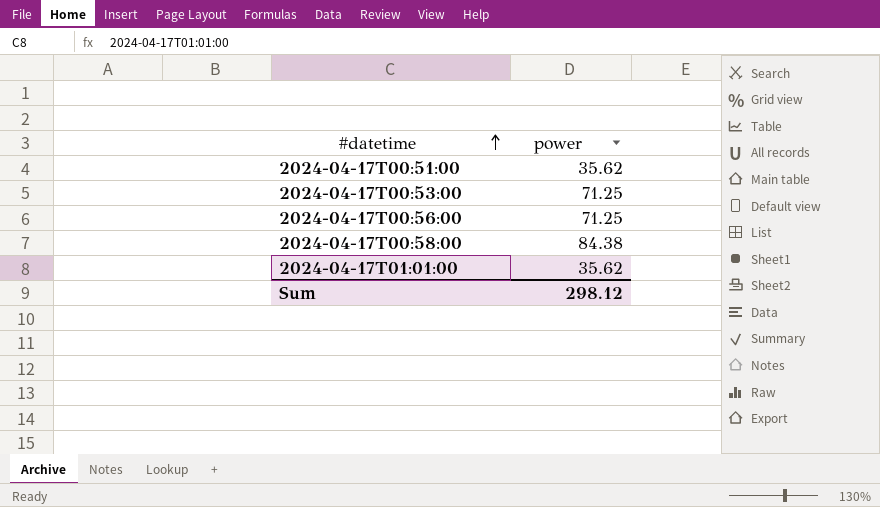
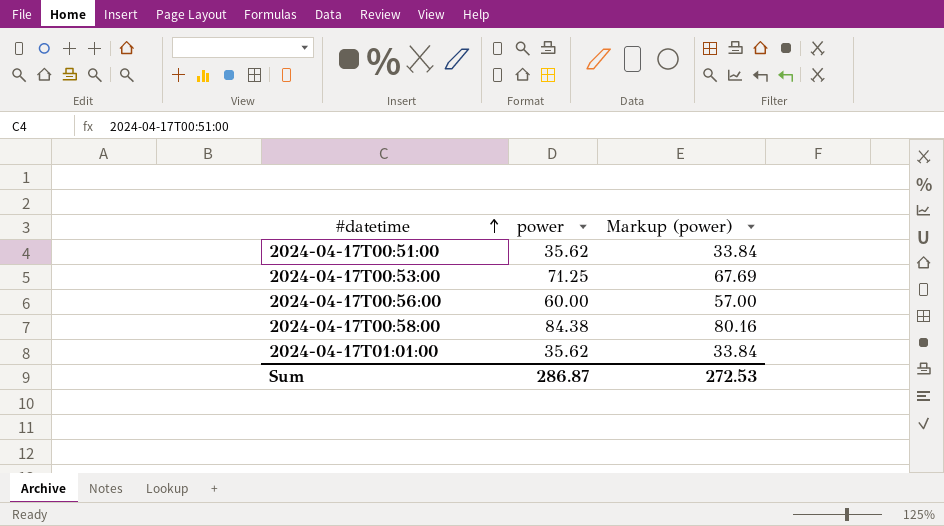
column Markup (power) | formula: none -> [power] * 0.95
2024-04-17T00:56:00 | power: 71.25 -> 60.00
Sum | power: 298.12 -> 286.87

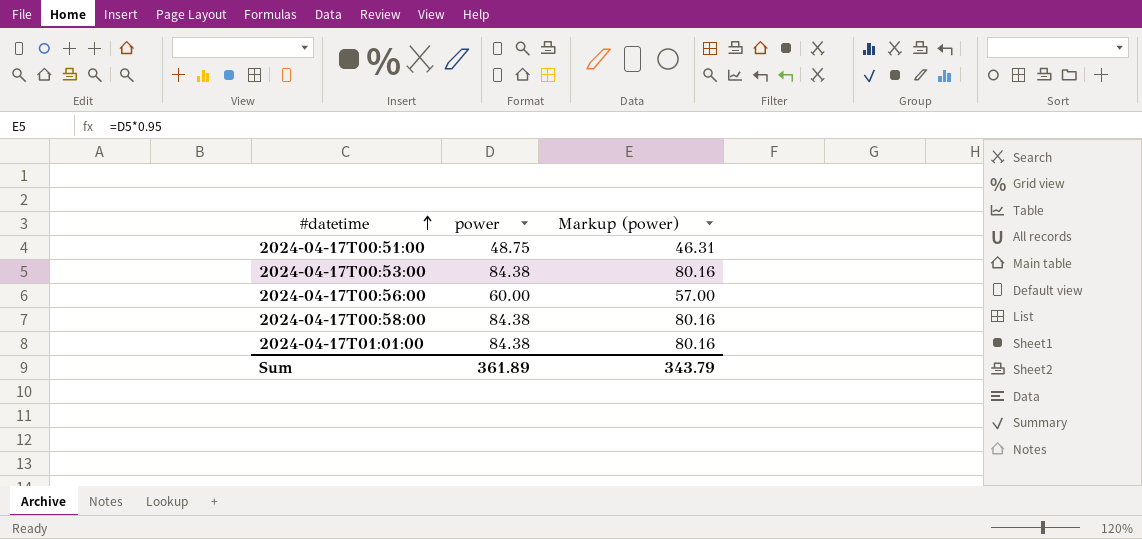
2024-04-17T00:51:00 | power: 35.62 -> 48.75
2024-04-17T00:51:00 | Markup (power): 33.84 -> 46.31
2024-04-17T00:53:00 | power: 71.25 -> 84.38
2024-04-17T00:53:00 | Markup (power): 67.69 -> 80.16
2024-04-17T01:01:00 | power: 35.62 -> 84.38
2024-04-17T01:01:00 | Markup (power): 33.84 -> 80.16
Sum | power: 286.87 -> 361.89
Sum | Markup (power): 272.53 -> 343.79

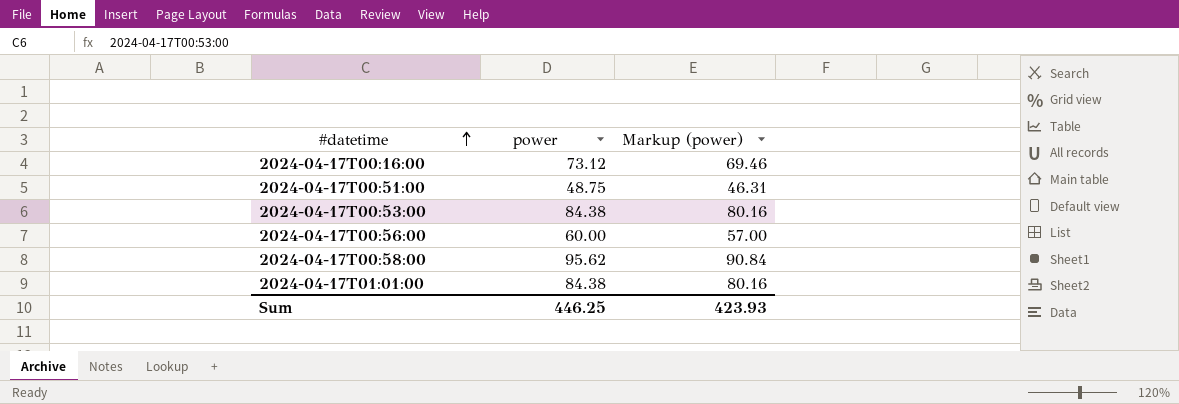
row 2024-04-17T00:16:00: none -> 73.12 | 69.46
2024-04-17T00:58:00 | power: 84.38 -> 95.62
2024-04-17T00:58:00 | Markup (power): 80.16 -> 90.84
Sum | power: 361.89 -> 446.25
Sum | Markup (power): 343.79 -> 423.93

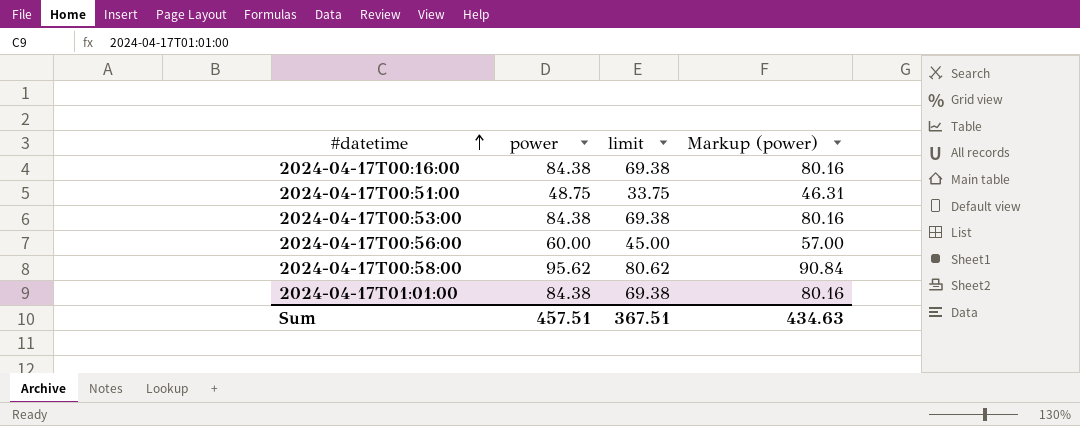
column limit | formula: none -> [power] - 15
2024-04-17T00:16:00 | power: 73.12 -> 84.38
2024-04-17T00:16:00 | Markup (power): 69.46 -> 80.16
Sum | power: 446.25 -> 457.51
Sum | Markup (power): 423.93 -> 434.63

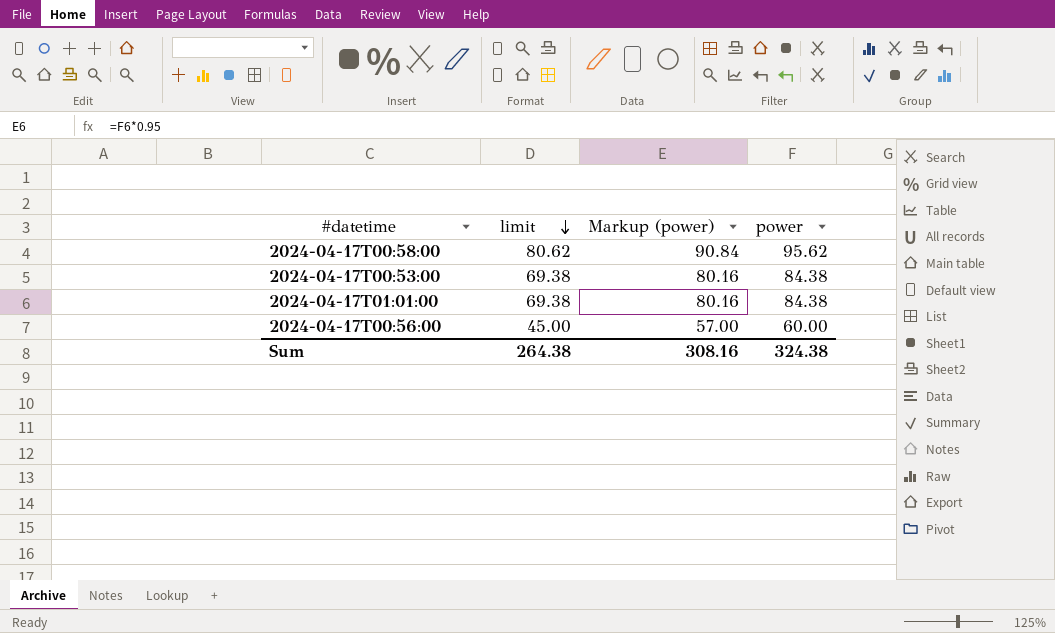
row order: #datetime ascending -> limit descending
column power | position: 2 -> 4
row 2024-04-17T00:16:00: 84.38 | 69.38 | 80.16 -> none
row 2024-04-17T00:51:00: 48.75 | 33.75 | 46.31 -> none
Sum | limit: 367.51 -> 264.38
Sum | Markup (power): 434.63 -> 308.16
Sum | power: 457.51 -> 324.38

